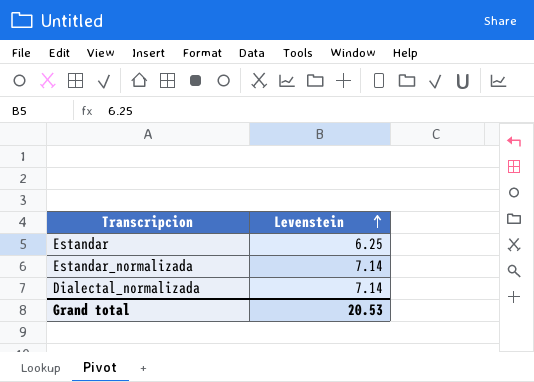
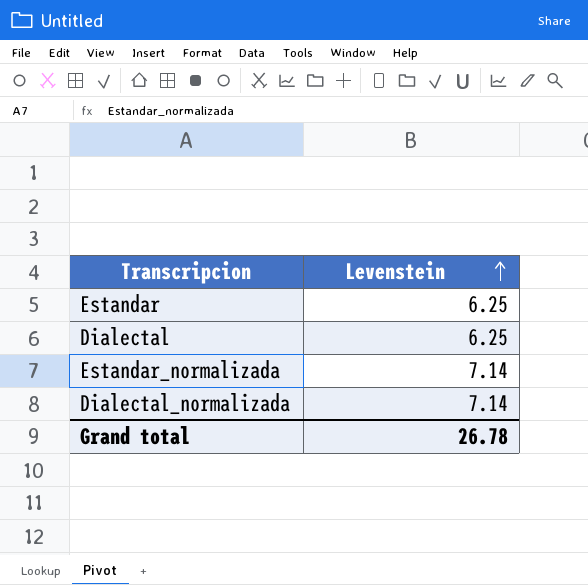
row Dialectal: none -> 6.25
Grand total | Levenstein: 20.53 -> 26.78

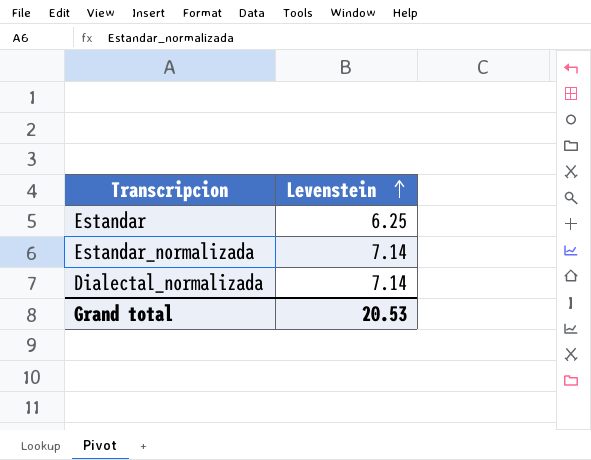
row Dialectal: 6.25 -> none
Grand total | Levenstein: 26.78 -> 20.53

